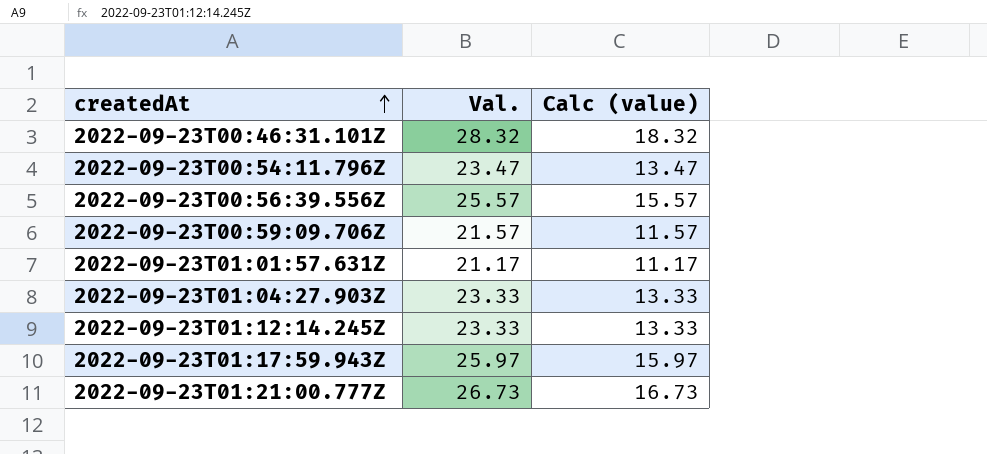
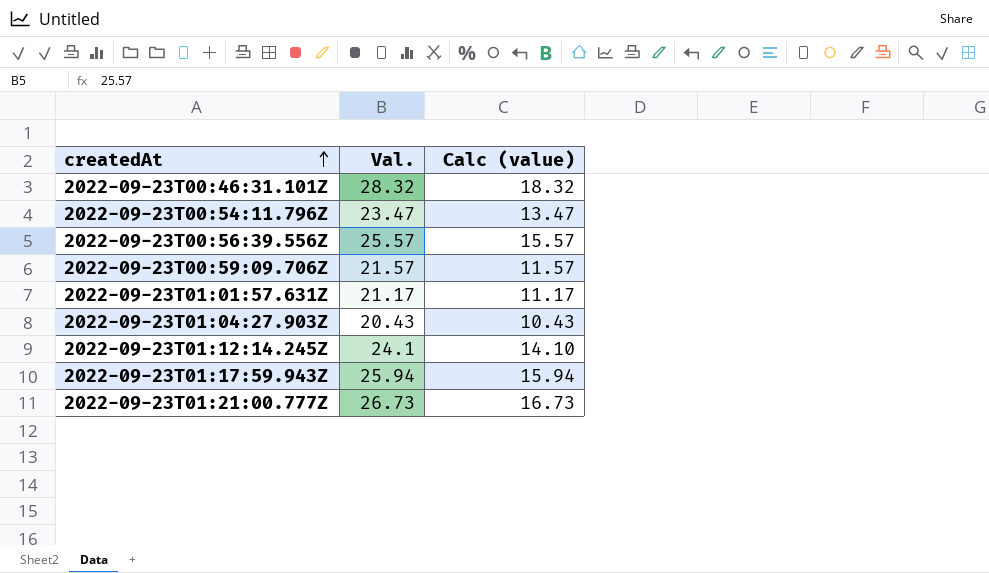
2022-09-23T01:04:27.903Z | Val.: 23.33 -> 20.43
2022-09-23T01:04:27.903Z | Calc (value): 13.33 -> 10.43
2022-09-23T01:12:14.245Z | Val.: 23.33 -> 24.1
2022-09-23T01:12:14.245Z | Calc (value): 13.33 -> 14.10
2022-09-23T01:17:59.943Z | Val.: 25.97 -> 25.94
2022-09-23T01:17:59.943Z | Calc (value): 15.97 -> 15.94

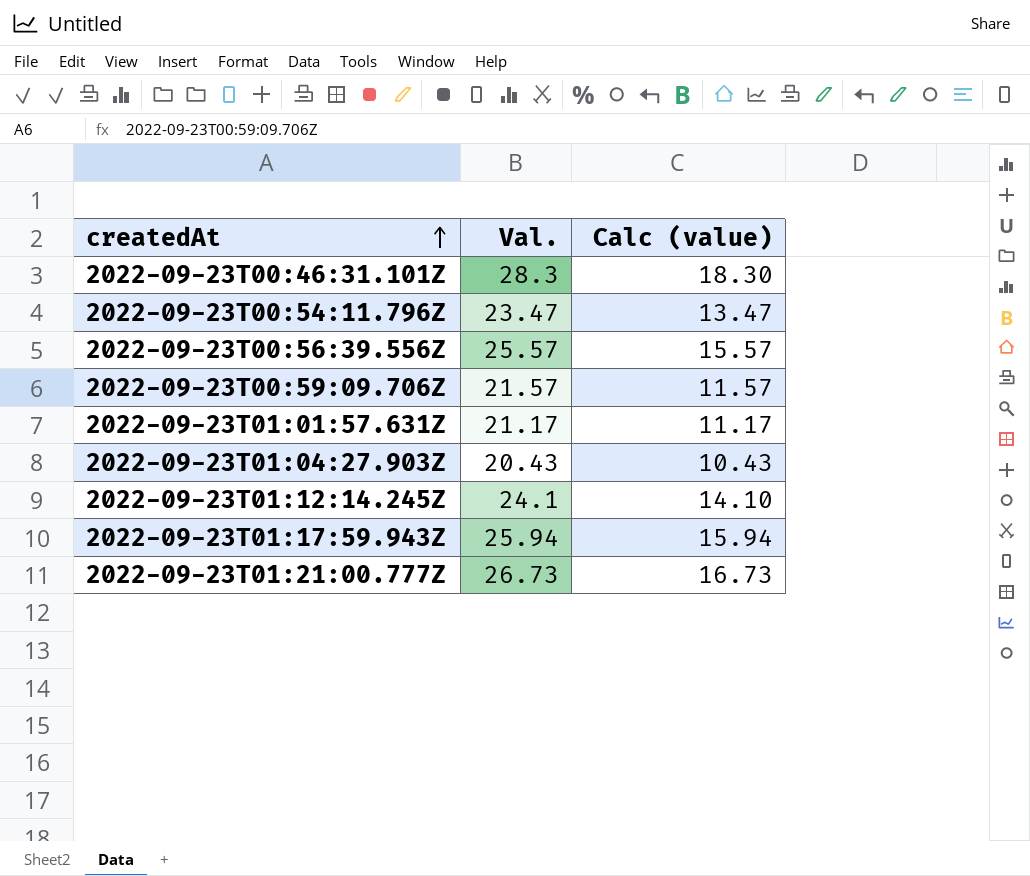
2022-09-23T00:46:31.101Z | Val.: 28.32 -> 28.3
2022-09-23T00:46:31.101Z | Calc (value): 18.32 -> 18.30

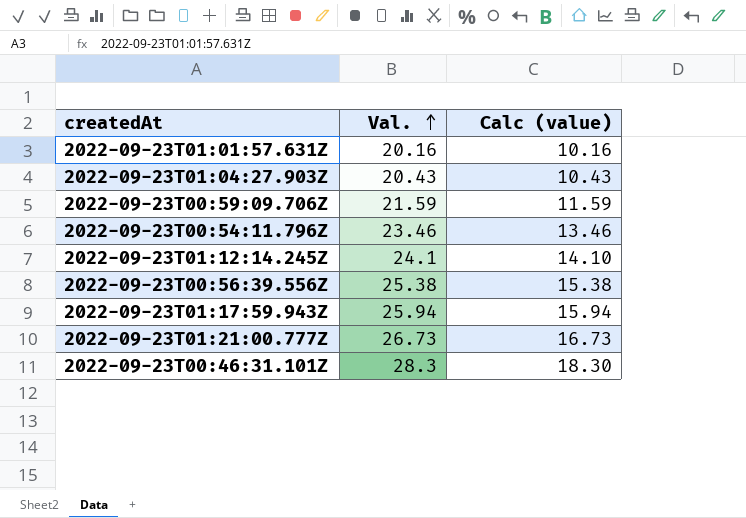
row order: createdAt ascending -> Val. ascending
2022-09-23T01:01:57.631Z | Val.: 21.17 -> 20.16
2022-09-23T01:01:57.631Z | Calc (value): 11.17 -> 10.16
2022-09-23T00:59:09.706Z | Val.: 21.57 -> 21.59
2022-09-23T00:59:09.706Z | Calc (value): 11.57 -> 11.59
2022-09-23T00:54:11.796Z | Val.: 23.47 -> 23.46
2022-09-23T00:54:11.796Z | Calc (value): 13.47 -> 13.46
2022-09-23T00:56:39.556Z | Val.: 25.57 -> 25.38
2022-09-23T00:56:39.556Z | Calc (value): 15.57 -> 15.38

